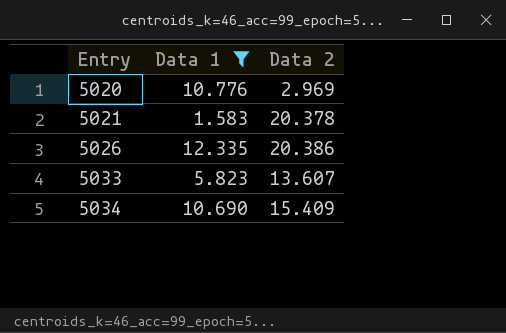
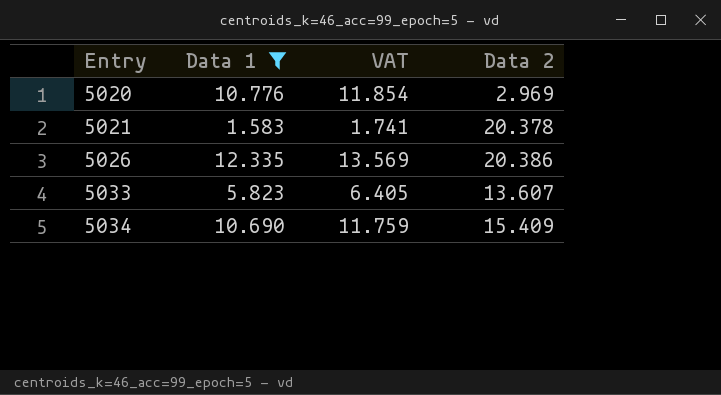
column VAT | formula: none -> [Data 1] * 1.1

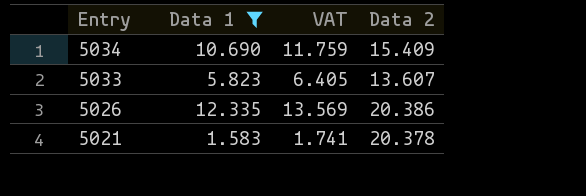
row order: Entry ascending -> Entry descending
row 5020: 10.776 | 11.854 | 2.969 -> none

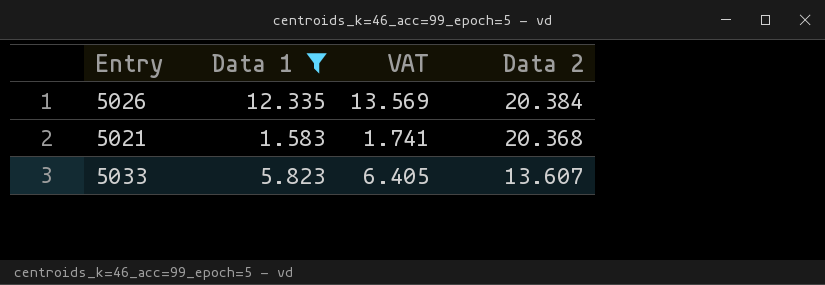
row order: Entry descending -> Data 2 descending
row 5034: 10.690 | 11.759 | 15.409 -> none
5026 | Data 2: 20.386 -> 20.384
5021 | Data 2: 20.378 -> 20.368

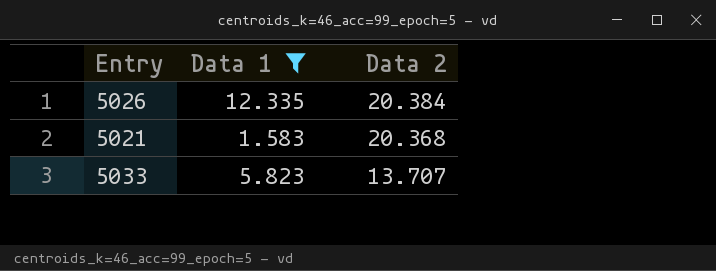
column VAT | formula: [Data 1] * 1.1 -> none
5033 | Data 2: 13.607 -> 13.707

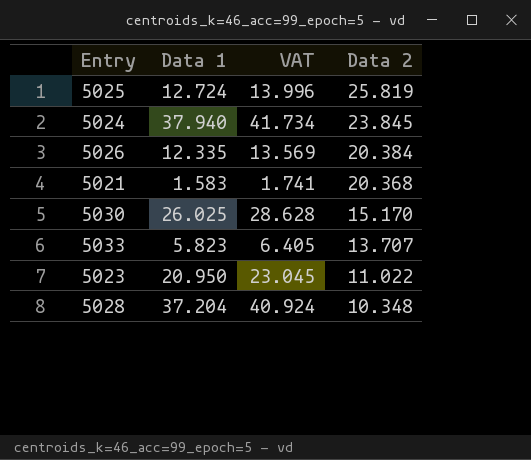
filter: Data 1 <= 12.335 -> none
column VAT | formula: none -> [Data 1] * 1.1

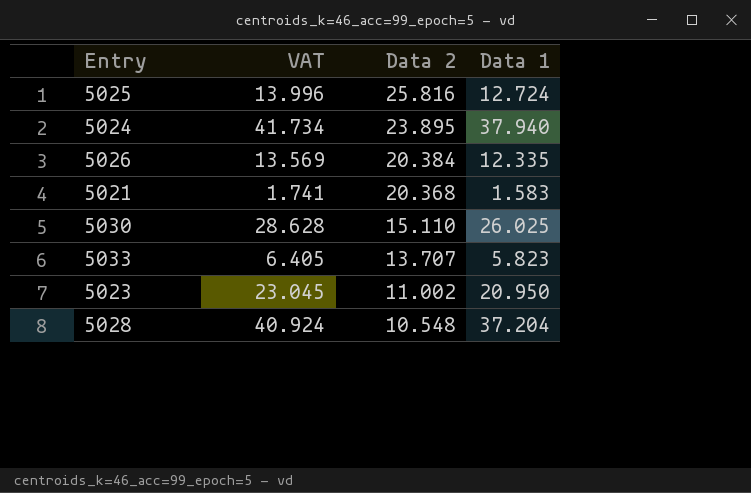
column Data 1 | position: 2 -> 4
5025 | Data 2: 25.819 -> 25.816
5024 | Data 2: 23.845 -> 23.895
5030 | Data 2: 15.170 -> 15.110
5023 | Data 2: 11.022 -> 11.002
5028 | Data 2: 10.348 -> 10.548

